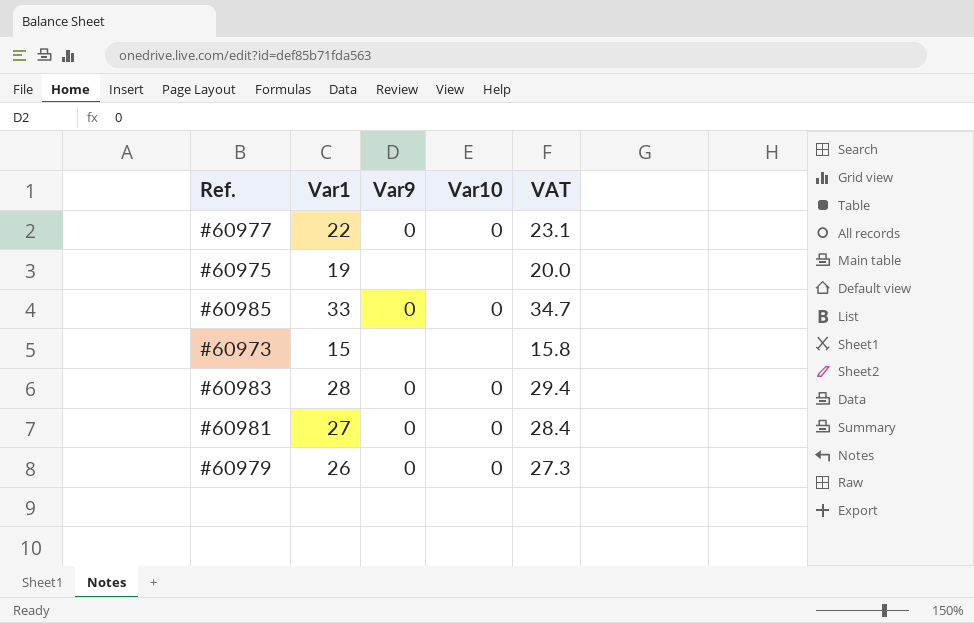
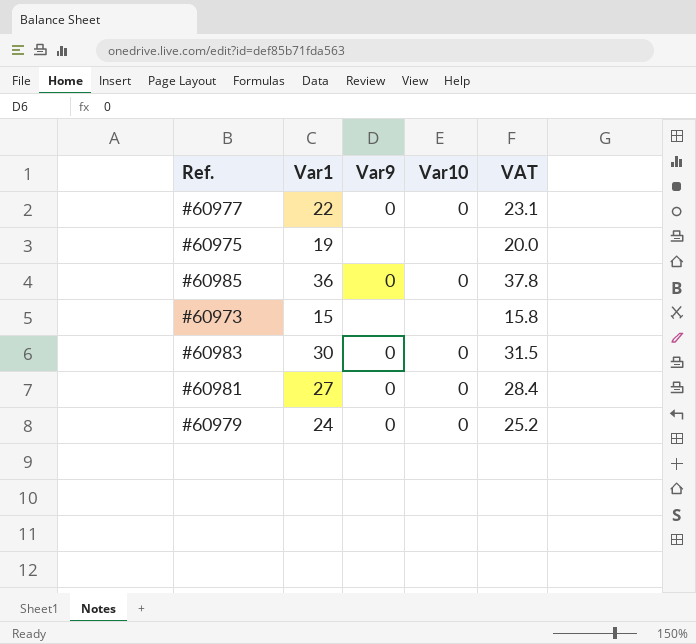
#60985 | Var1: 33 -> 36
#60985 | VAT: 34.7 -> 37.8
#60983 | Var1: 28 -> 30
#60983 | VAT: 29.4 -> 31.5
#60979 | Var1: 26 -> 24
#60979 | VAT: 27.3 -> 25.2

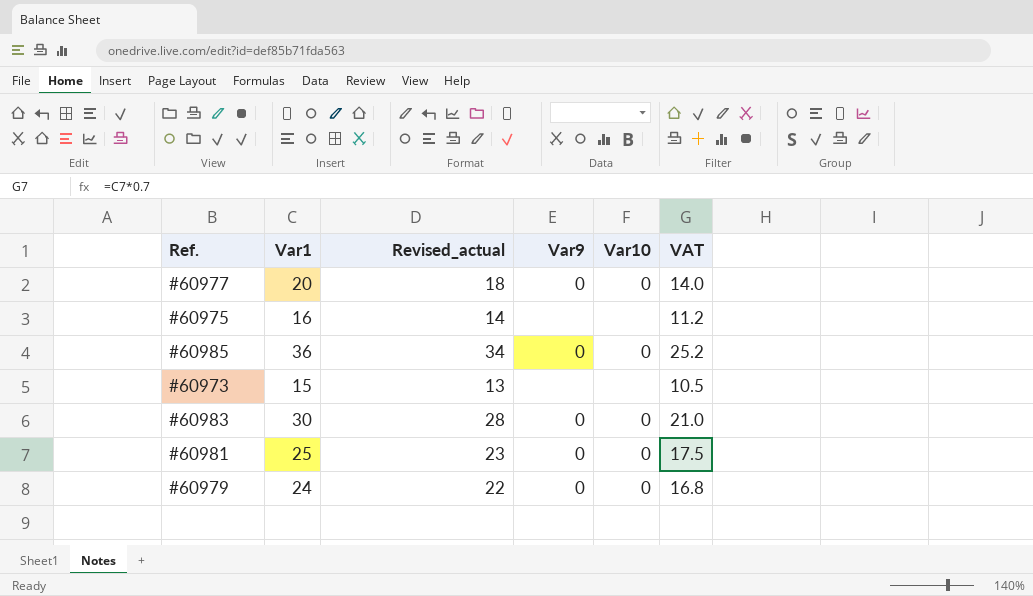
column Revised_actual | formula: none -> [Var1] - 2
column VAT | formula: [Var1] * 1.05 -> [Var1] * 0.7
#60977 | Var1: 22 -> 20
#60975 | Var1: 19 -> 16
#60981 | Var1: 27 -> 25

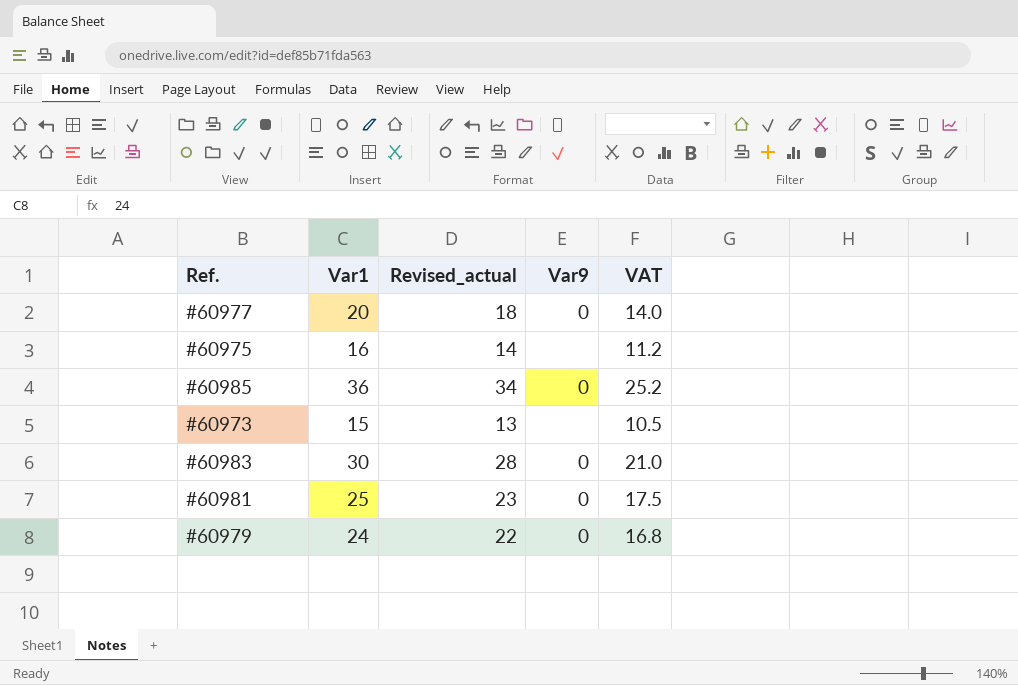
column Var10 | position: 5 -> none

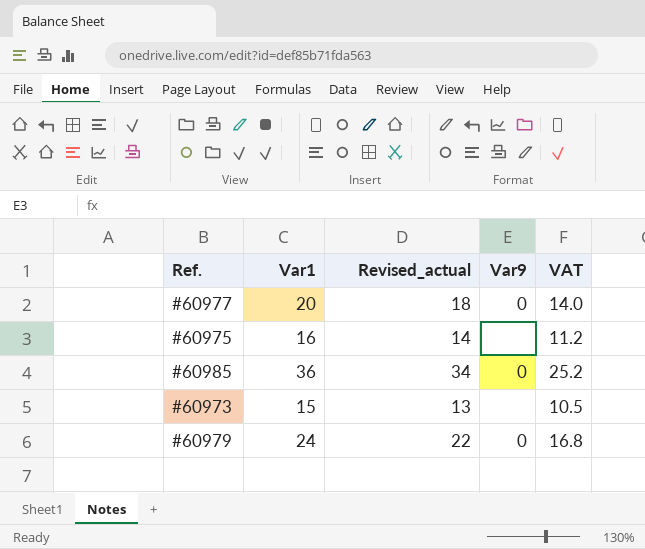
row #60983: 30 | 28 | 0 | 21.0 -> none
row #60981: 25 | 23 | 0 | 17.5 -> none

